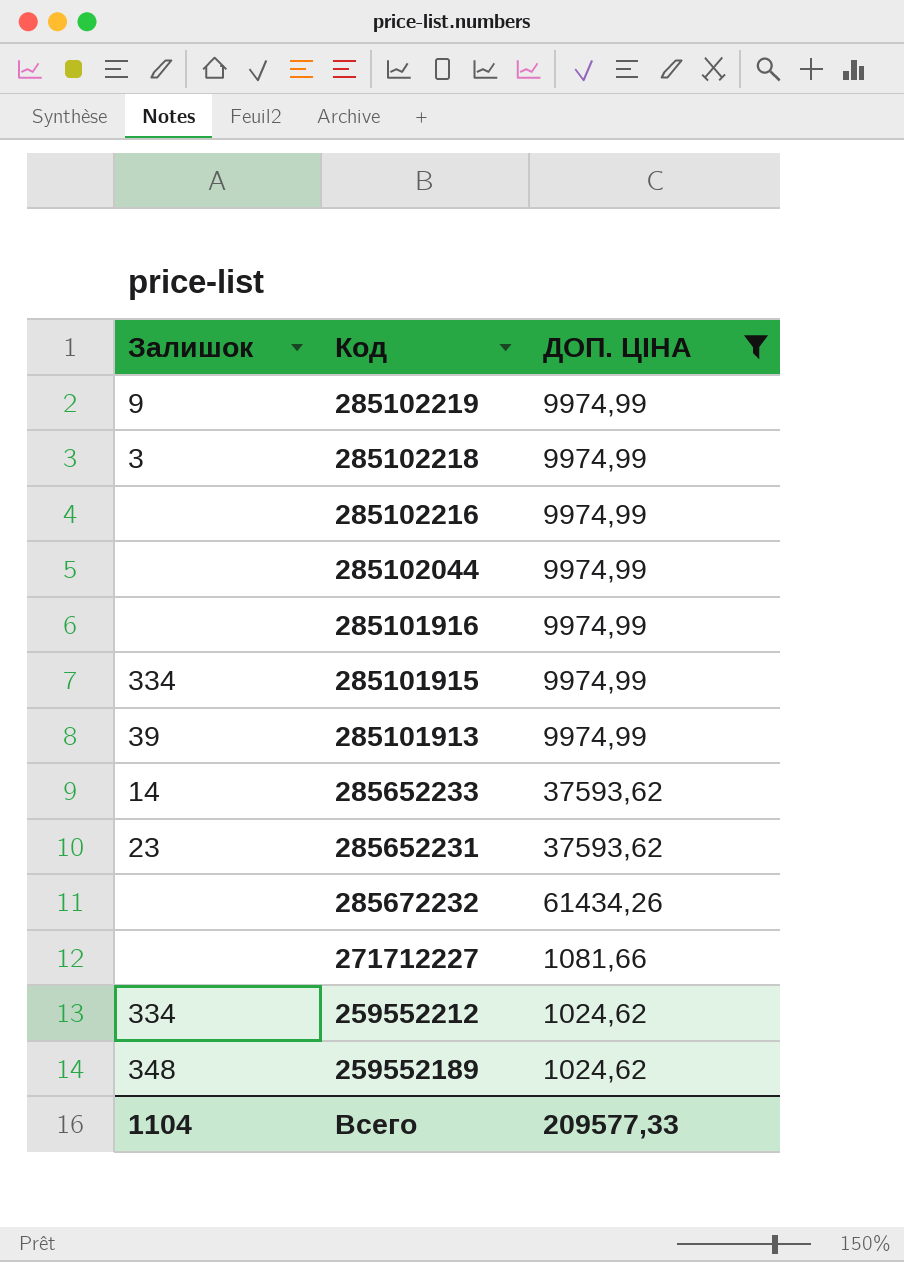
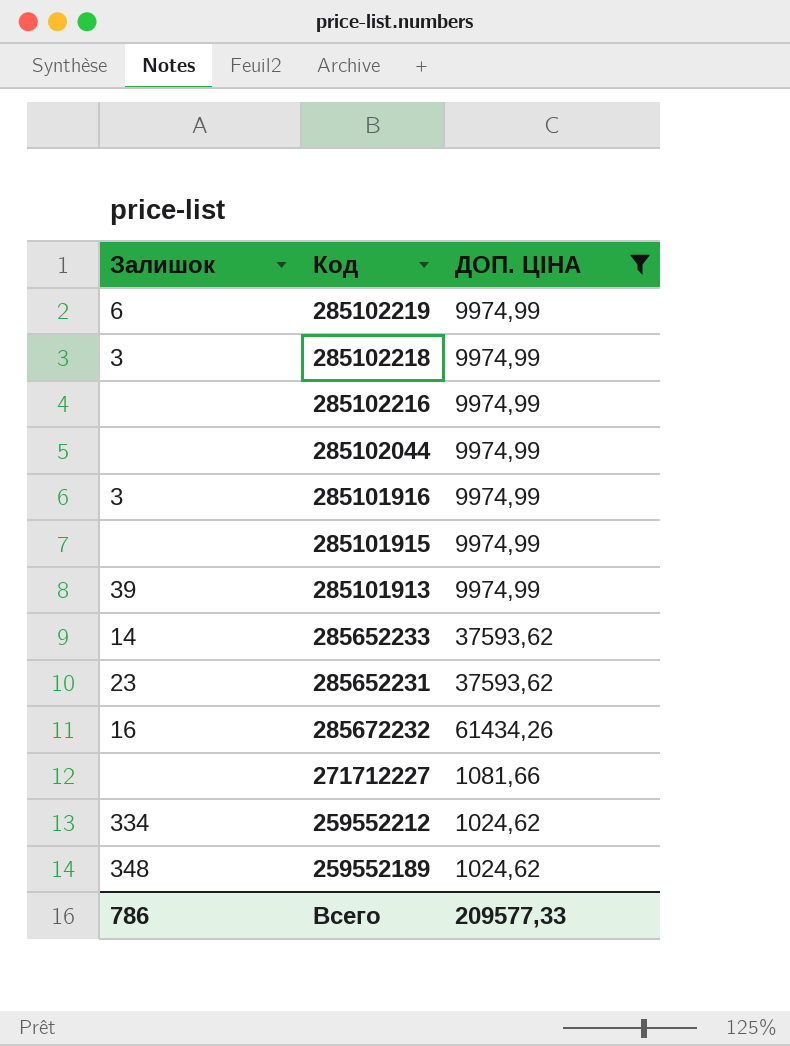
285102219 | Залишок: 9 -> 6
285101916 | Залишок: none -> 3
285101915 | Залишок: 334 -> none
285672232 | Залишок: none -> 16
Всего | Залишок: 1104 -> 786

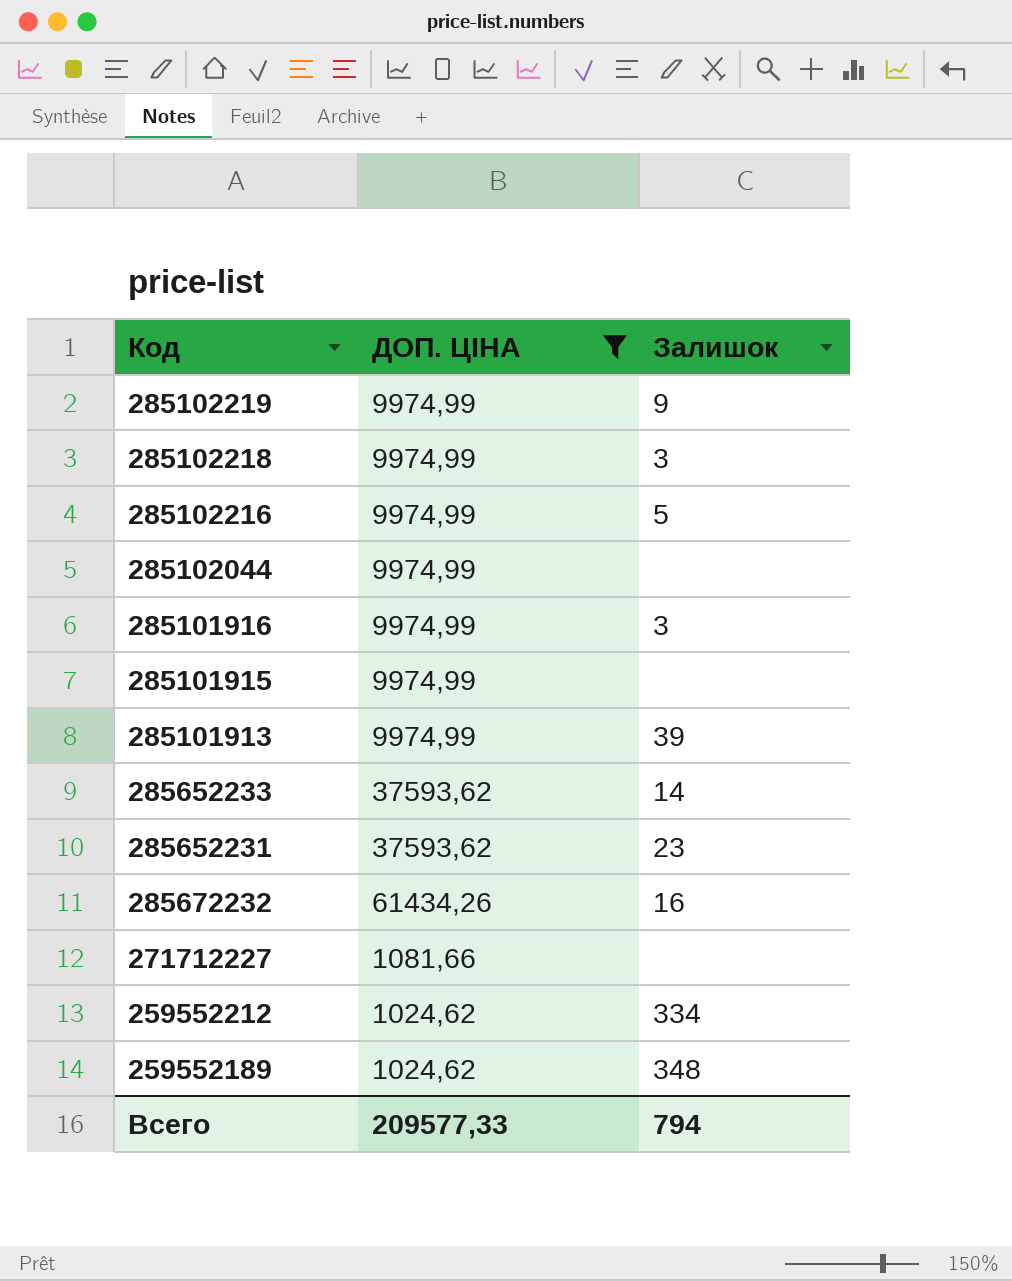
column Залишок | position: 1 -> 3
285102219 | Залишок: 6 -> 9
285102216 | Залишок: none -> 5
Всего | Залишок: 786 -> 794

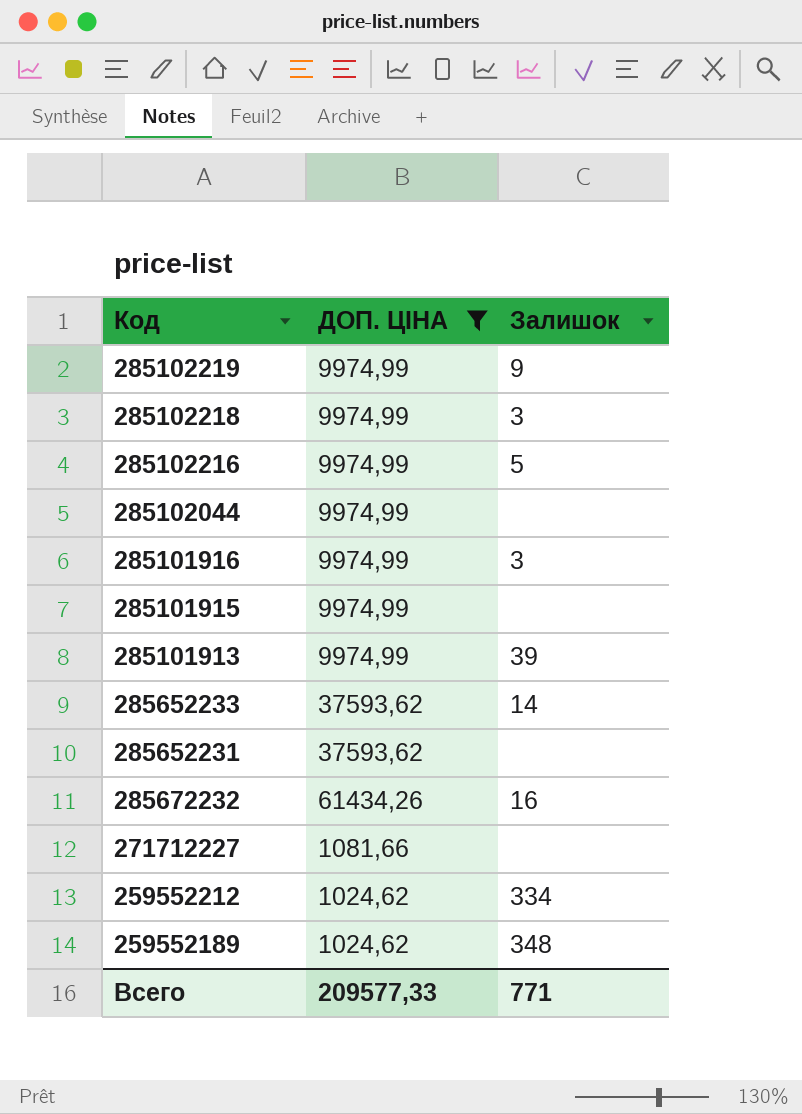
285652231 | Залишок: 23 -> none
Всего | Залишок: 794 -> 771

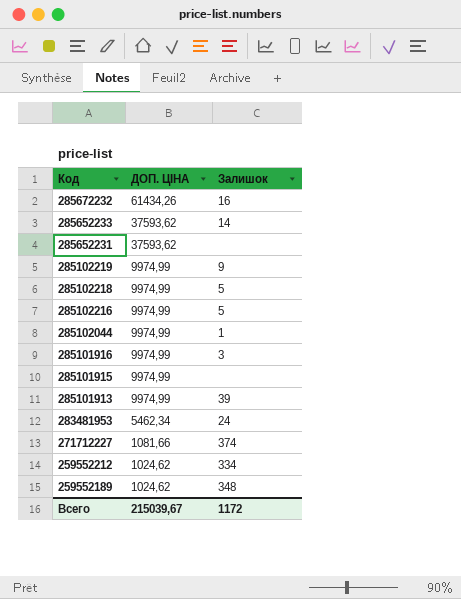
filter: ДОП. ЦІНА != 5462,34 -> none
row order: none -> Код descending
285102218 | Залишок: 3 -> 5
285102044 | Залишок: none -> 1
271712227 | Залишок: none -> 374
Всего | ДОП. ЦІНА: 209577,33 -> 215039,67
Всего | Залишок: 771 -> 1172

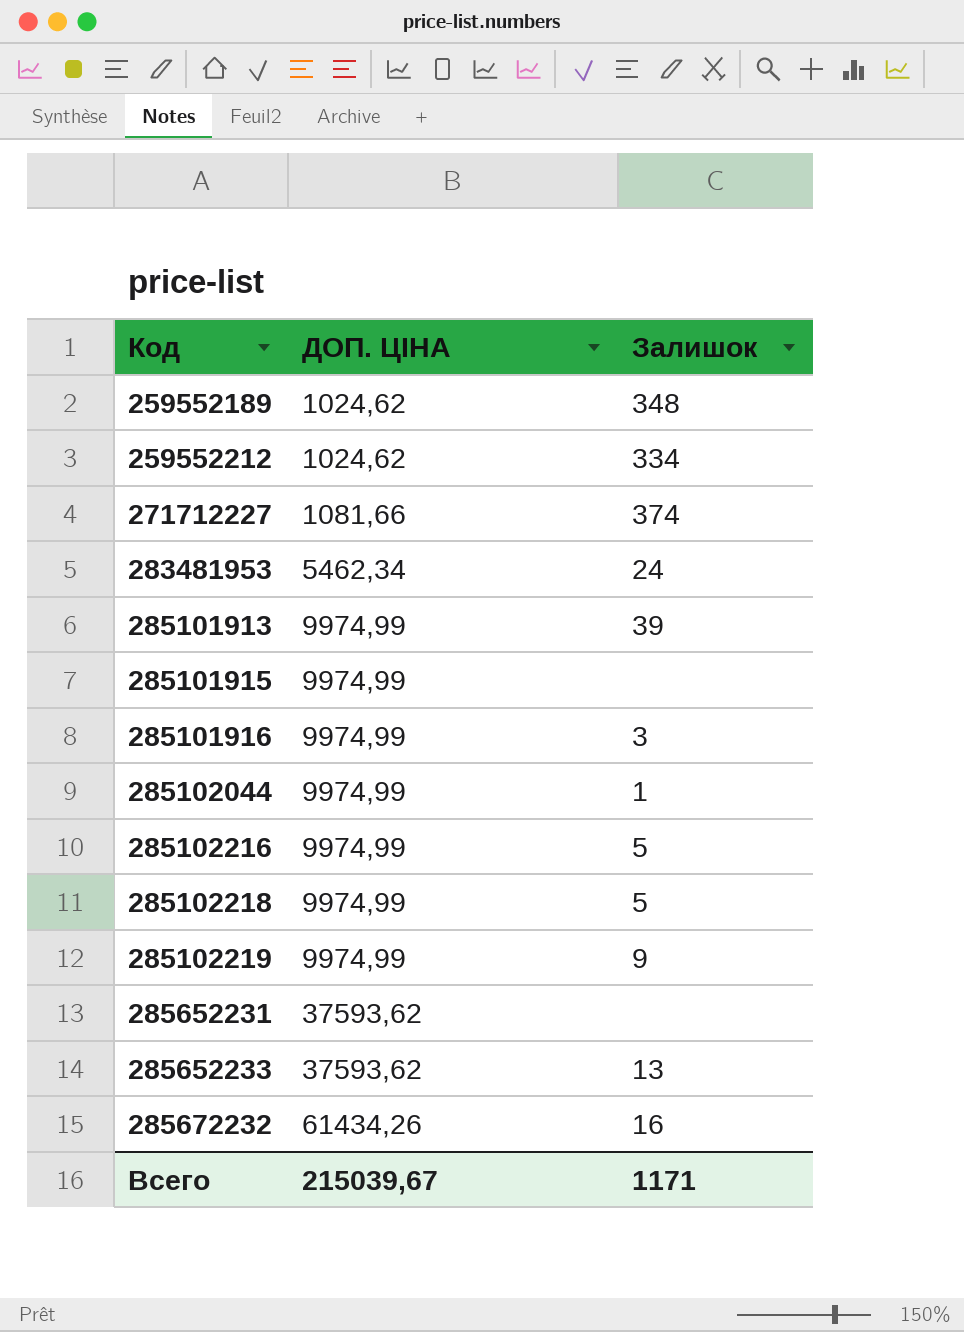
row order: Код descending -> Код ascending
285652233 | Залишок: 14 -> 13
Всего | Залишок: 1172 -> 1171

